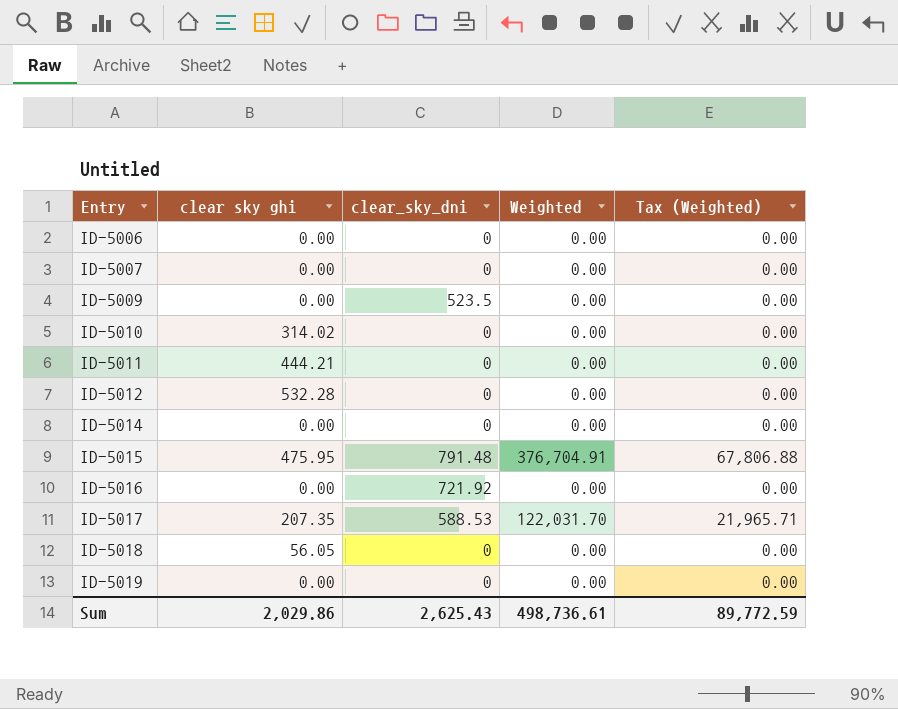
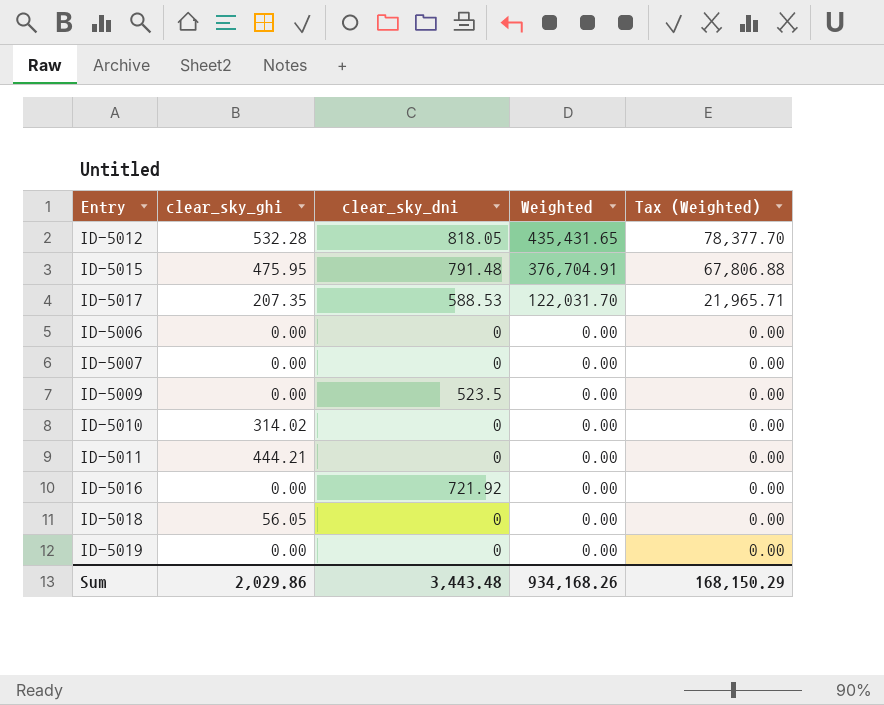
row order: Entry ascending -> Weighted descending
column name: clear sky ghi -> clear_sky_ghi
row ID-5014: 0.00 | 0 | 0.00 | 0.00 -> none
ID-5012 | clear_sky_dni: 0 -> 818.05
ID-5012 | Weighted: 0.00 -> 435,431.65
ID-5012 | Tax (Weighted): 0.00 -> 78,377.70
Sum | clear_sky_dni: 2,625.43 -> 3,443.48
Sum | Weighted: 498,736.61 -> 934,168.26
Sum | Tax (Weighted): 89,772.59 -> 168,150.29

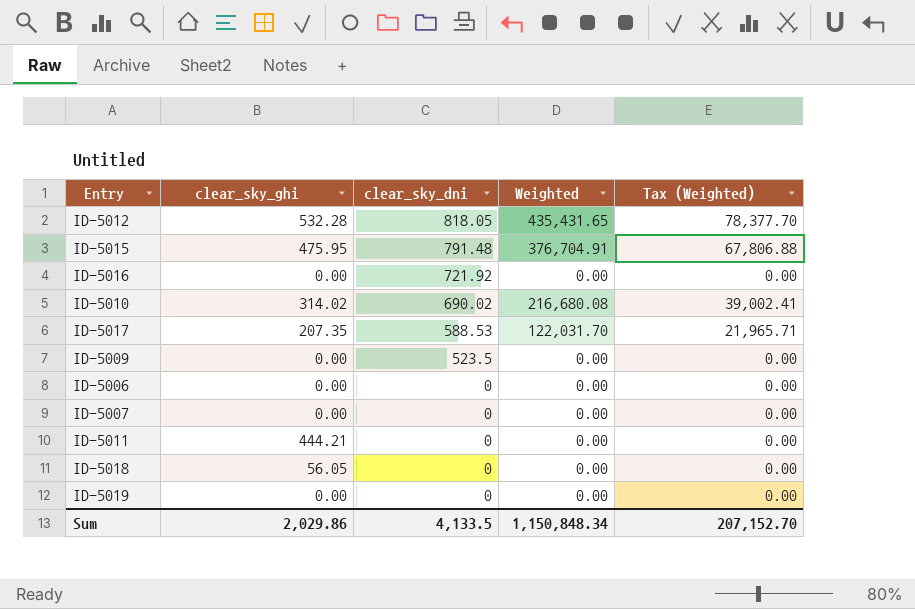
row order: Weighted descending -> clear_sky_dni descending
ID-5010 | clear_sky_dni: 0 -> 690.02
ID-5010 | Weighted: 0.00 -> 216,680.08
ID-5010 | Tax (Weighted): 0.00 -> 39,002.41
Sum | clear_sky_dni: 3,443.48 -> 4,133.5
Sum | Weighted: 934,168.26 -> 1,150,848.34
Sum | Tax (Weighted): 168,150.29 -> 207,152.70

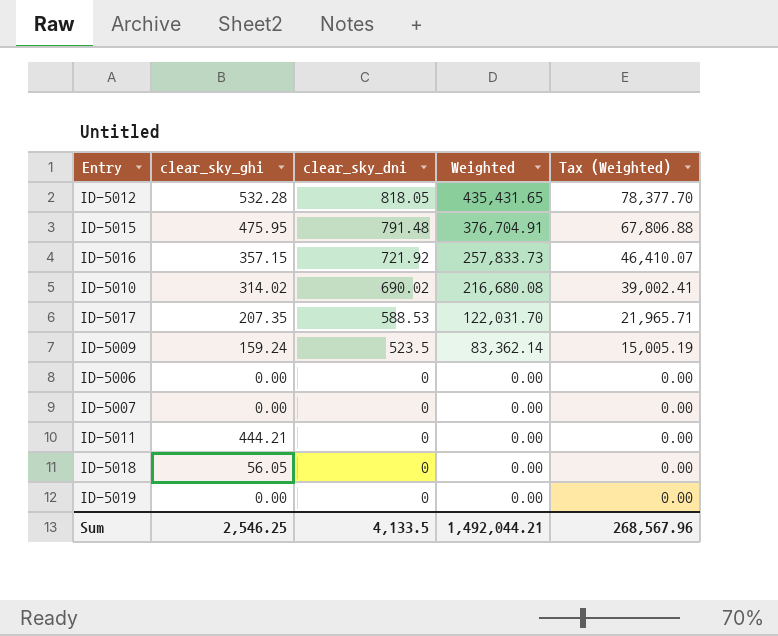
ID-5016 | clear_sky_ghi: 0.00 -> 357.15
ID-5016 | Weighted: 0.00 -> 257,833.73
ID-5016 | Tax (Weighted): 0.00 -> 46,410.07
ID-5009 | clear_sky_ghi: 0.00 -> 159.24
ID-5009 | Weighted: 0.00 -> 83,362.14
ID-5009 | Tax (Weighted): 0.00 -> 15,005.19
Sum | clear_sky_ghi: 2,029.86 -> 2,546.25
Sum | Weighted: 1,150,848.34 -> 1,492,044.21
Sum | Tax (Weighted): 207,152.70 -> 268,567.96

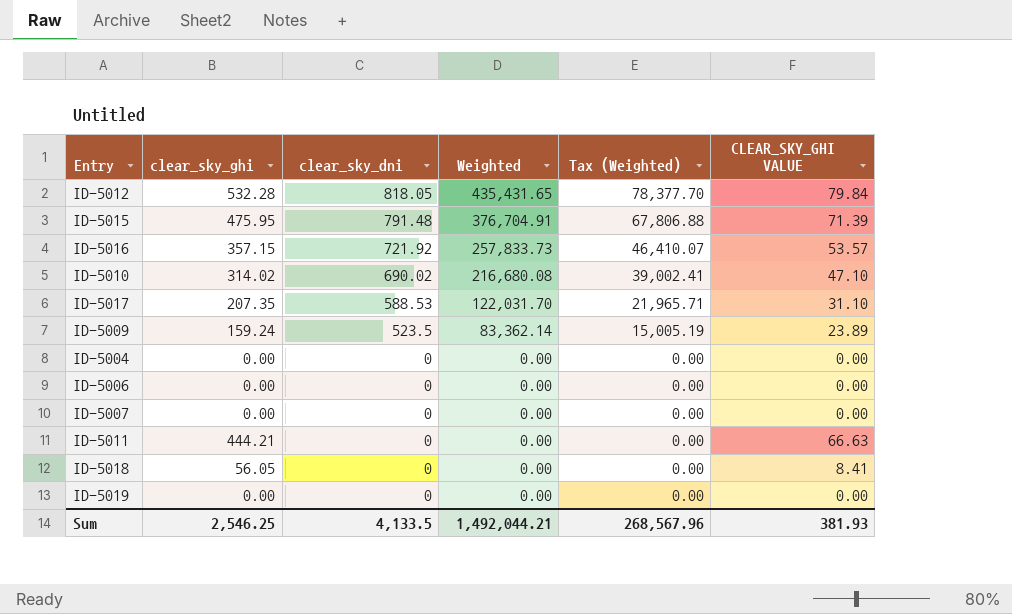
column CLEAR_SKY_GHI VALUE | formula: none -> [clear_sky_ghi] * 0.15
row ID-5004: none -> 0.00 | 0 | 0.00 | 0.00 | 0.00

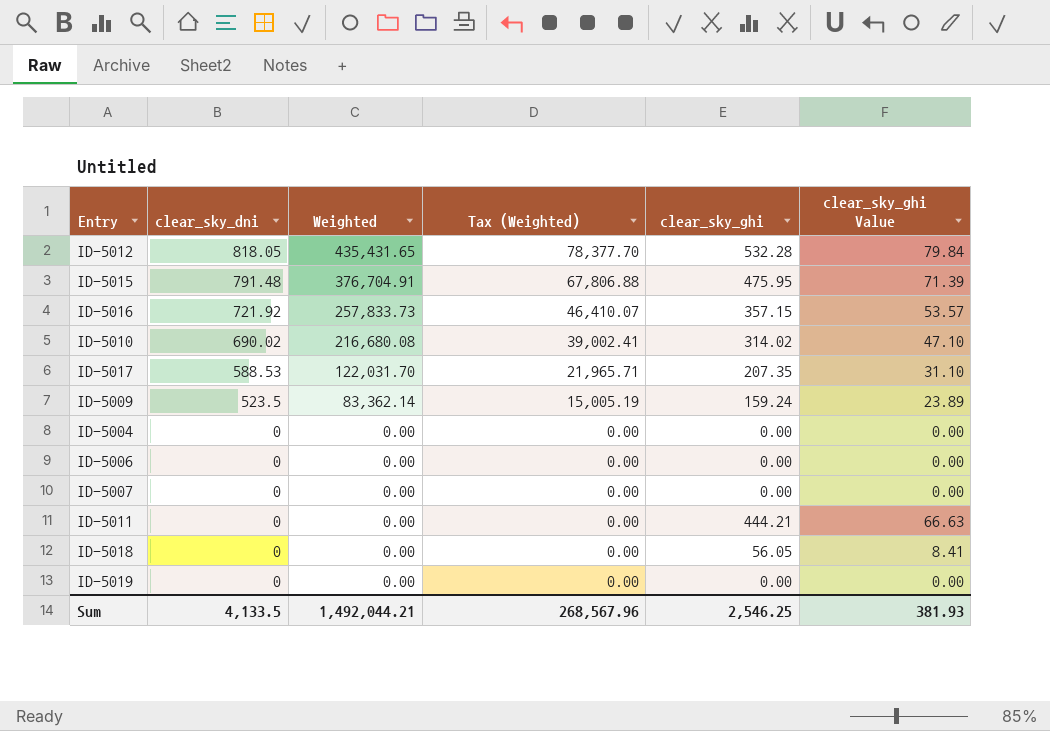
column clear_sky_ghi | position: 2 -> 5
column name: CLEAR_SKY_GHI VALUE -> clear_sky_ghi Value

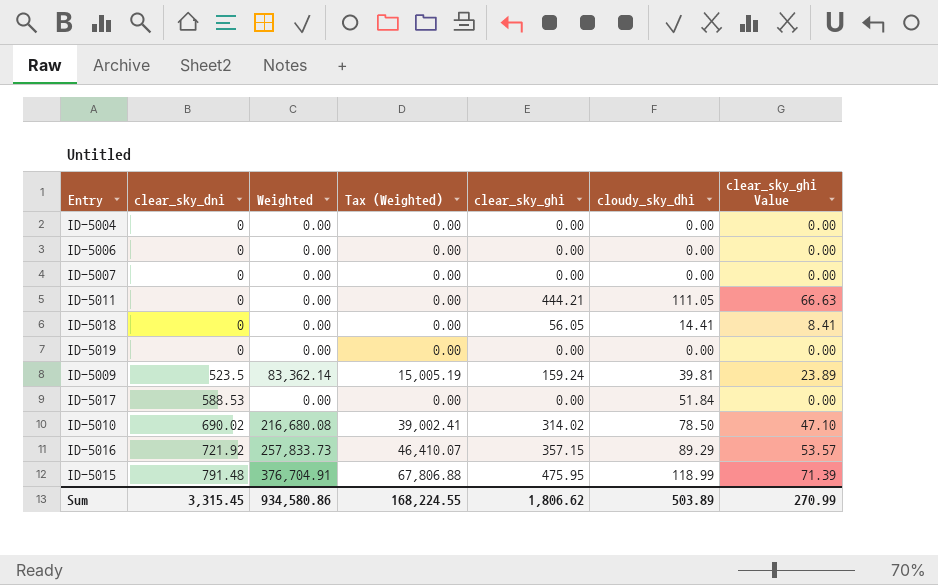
row order: clear_sky_dni descending -> clear_sky_dni ascending
column cloudy_sky_dhi | position: none -> 6
row ID-5012: 818.05 | 435,431.65 | 78,377.70 | 532.28 | 79.84 -> none
ID-5017 | Weighted: 122,031.70 -> 0.00
ID-5017 | Tax (Weighted): 21,965.71 -> 0.00
ID-5017 | clear_sky_ghi: 207.35 -> 0.00
ID-5017 | clear_sky_ghi Value: 31.10 -> 0.00
Sum | clear_sky_dni: 4,133.5 -> 3,315.45
Sum | Weighted: 1,492,044.21 -> 934,580.86
Sum | Tax (Weighted): 268,567.96 -> 168,224.55
Sum | clear_sky_ghi: 2,546.25 -> 1,806.62
Sum | clear_sky_ghi Value: 381.93 -> 270.99

